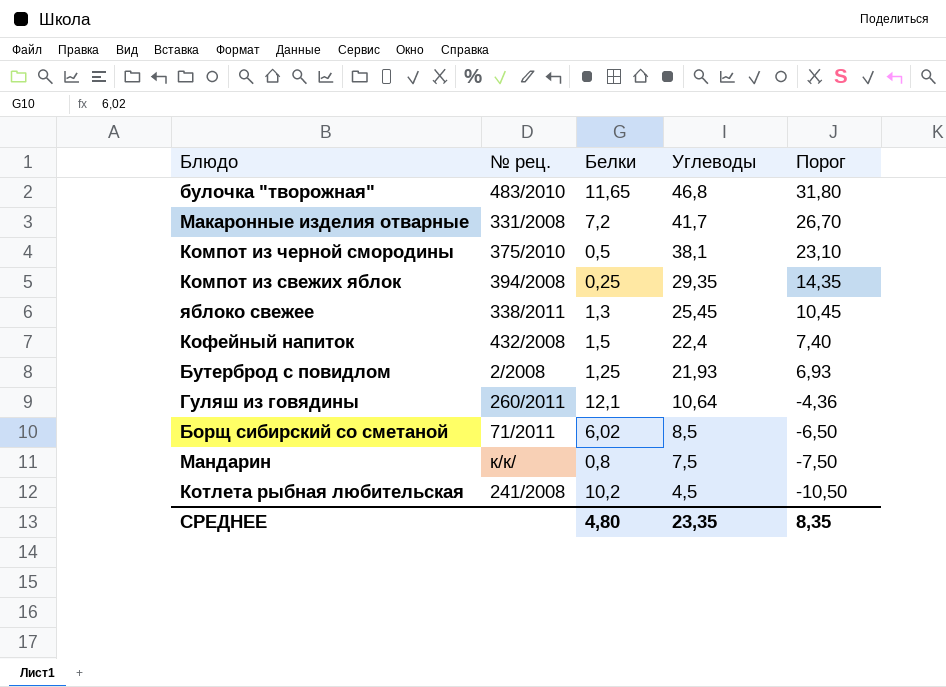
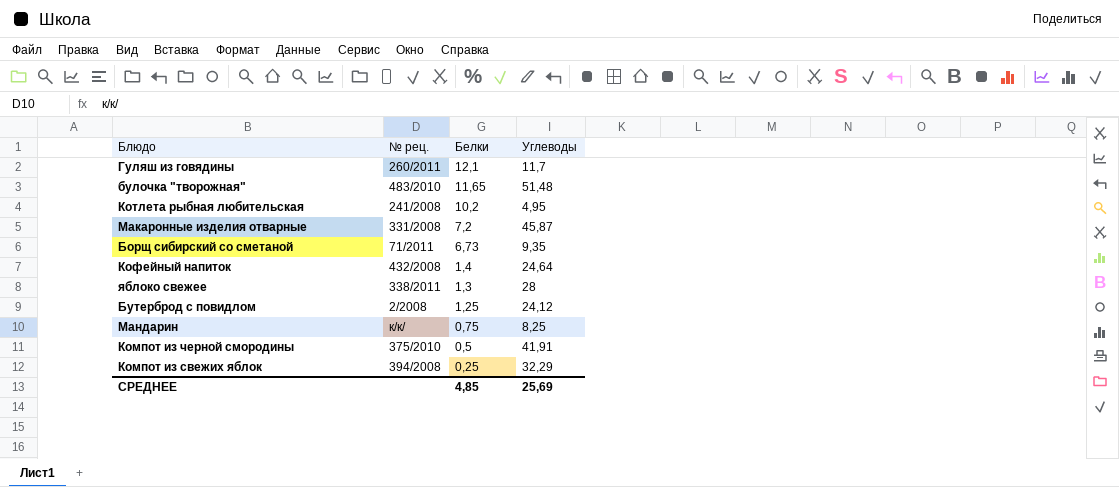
row order: Углеводы descending -> Белки descending
column Порог | formula: [Углеводы] - 15 -> none
Гуляш из говядины | Углеводы: 10,64 -> 11,7
булочка "творожная" | Углеводы: 46,8 -> 51,48
Котлета рыбная любительская | Углеводы: 4,5 -> 4,95
Макаронные изделия отварные | Углеводы: 41,7 -> 45,87
Борщ сибирский со сметаной | Белки: 6,02 -> 6,73
Борщ сибирский со сметаной | Углеводы: 8,5 -> 9,35
Кофейный напиток | Белки: 1,5 -> 1,4
Кофейный напиток | Углеводы: 22,4 -> 24,64
яблоко свежее | Углеводы: 25,45 -> 28
Бутерброд с повидлом | Углеводы: 21,93 -> 24,12
Мандарин | Белки: 0,8 -> 0,75
Мандарин | Углеводы: 7,5 -> 8,25
Компот из черной смородины | Углеводы: 38,1 -> 41,91
Компот из свежих яблок | Углеводы: 29,35 -> 32,29
СРЕДНЕЕ | Белки: 4,80 -> 4,85
СРЕДНЕЕ | Углеводы: 23,35 -> 25,69

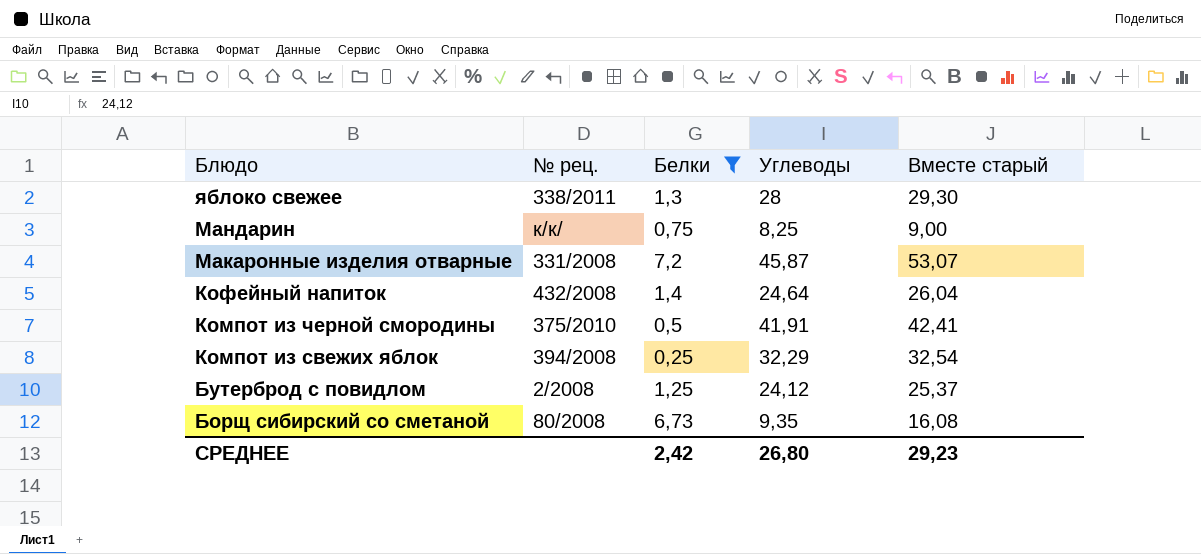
filter: none -> Белки <= 7,2
row order: Белки descending -> Блюдо descending
column Вместе старый | formula: none -> [Белки] + [Углеводы]
Борщ сибирский со сметаной | № рец.: 71/2011 -> 80/2008
СРЕДНЕЕ | Белки: 4,85 -> 2,42
СРЕДНЕЕ | Углеводы: 25,69 -> 26,80

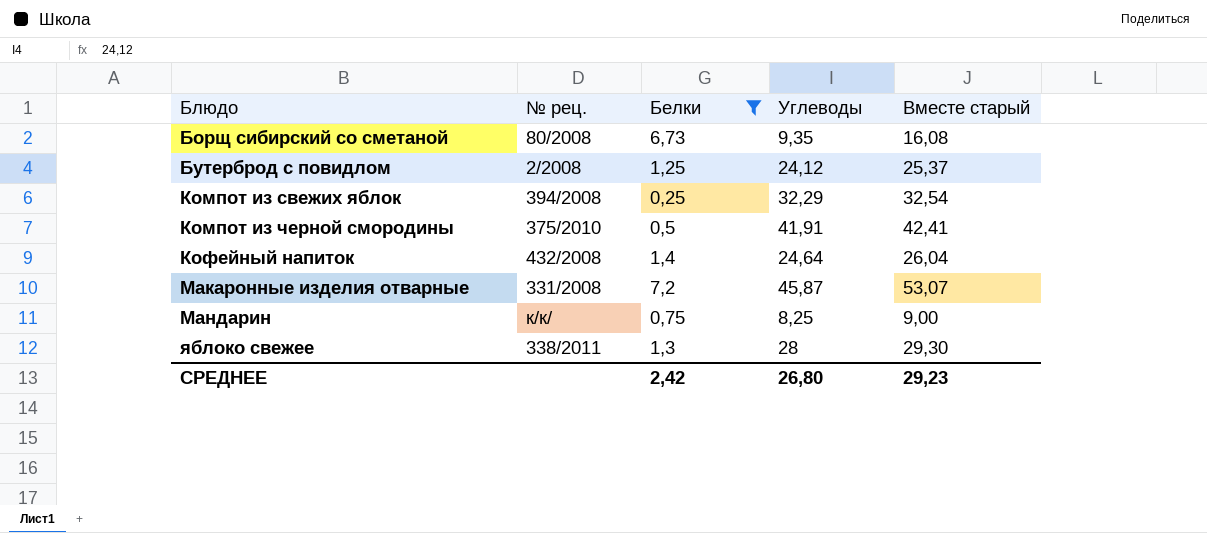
row order: Блюдо descending -> Блюдо ascending

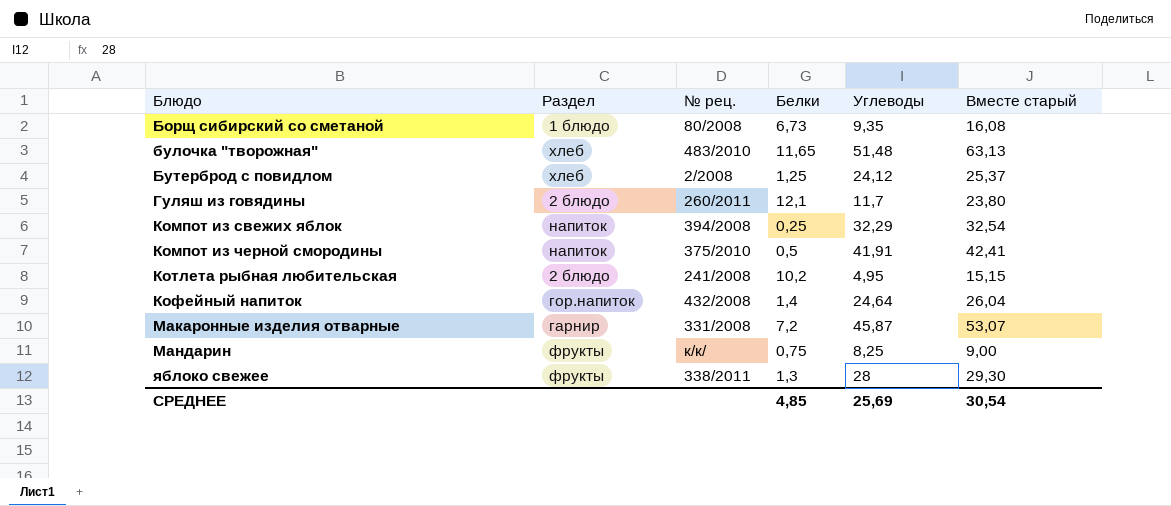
filter: Белки <= 7,2 -> none
column Раздел | position: none -> 2
СРЕДНЕЕ | Белки: 2,42 -> 4,85
СРЕДНЕЕ | Углеводы: 26,80 -> 25,69
СРЕДНЕЕ | Вместе старый: 29,23 -> 30,54

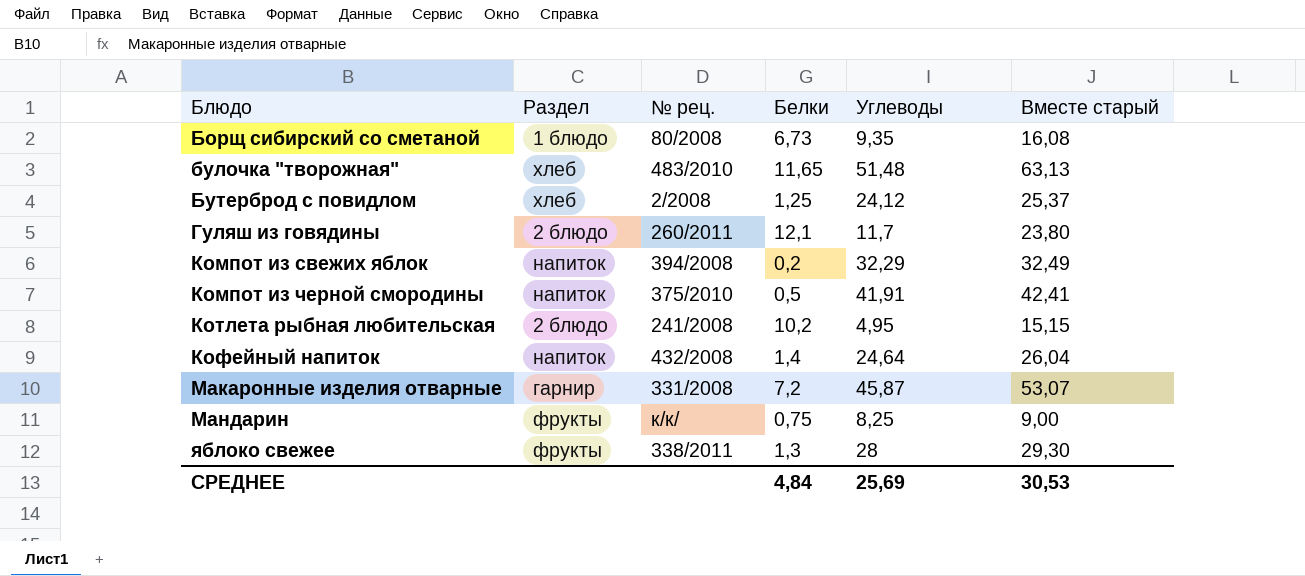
Компот из свежих яблок | Белки: 0,25 -> 0,2
Компот из свежих яблок | Вместе старый: 32,54 -> 32,49
Кофейный напиток | Раздел: гор.напиток -> напиток
СРЕДНЕЕ | Белки: 4,85 -> 4,84
СРЕДНЕЕ | Вместе старый: 30,54 -> 30,53

